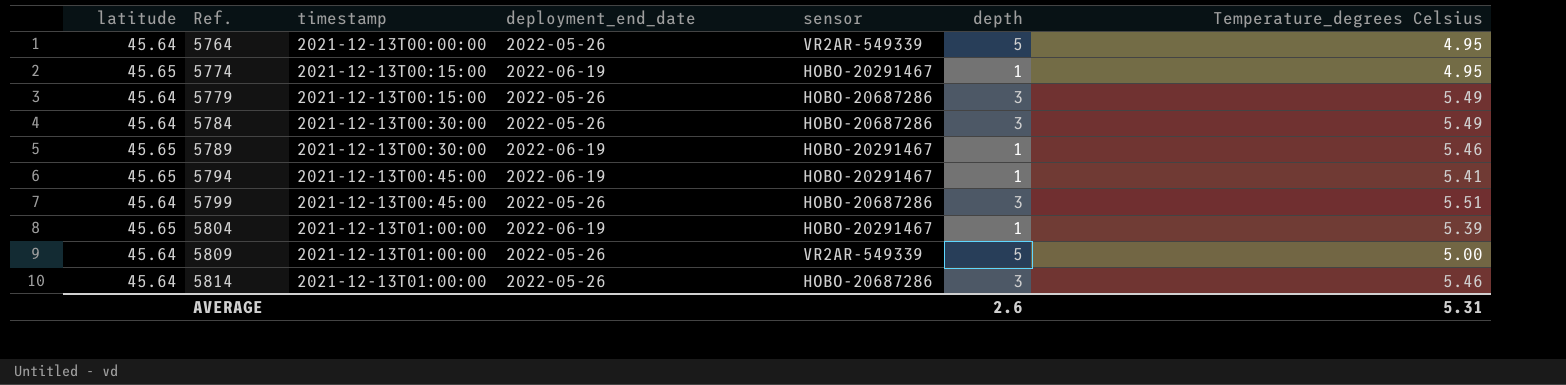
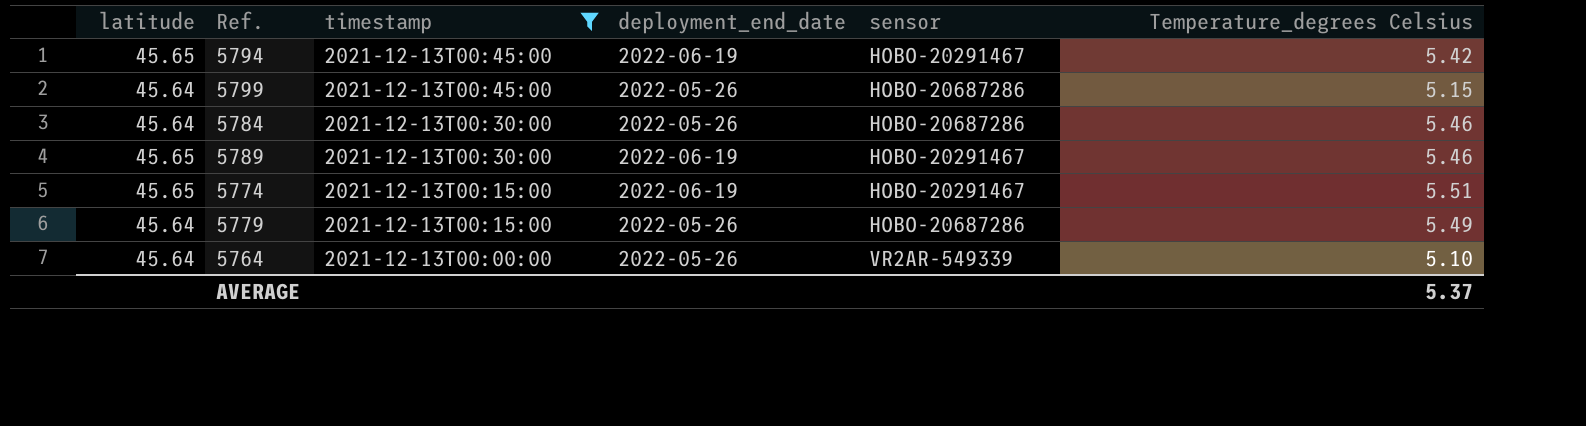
filter: none -> timestamp != 2021-12-13T01:00:00
row order: Ref. ascending -> timestamp descending
column depth | position: 6 -> none
5794 | Temperature_degrees Celsius: 5.41 -> 5.42
5799 | Temperature_degrees Celsius: 5.51 -> 5.15
5784 | Temperature_degrees Celsius: 5.49 -> 5.46
5774 | Temperature_degrees Celsius: 4.95 -> 5.51
5764 | Temperature_degrees Celsius: 4.95 -> 5.10
AVERAGE | Temperature_degrees Celsius: 5.31 -> 5.37

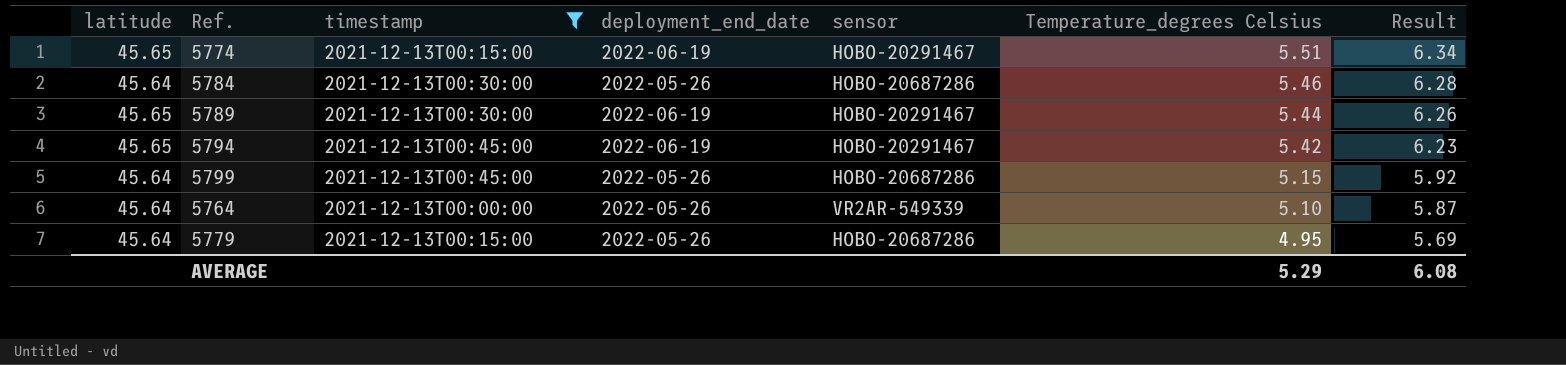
row order: timestamp descending -> Temperature_degrees Celsius descending
column Result | formula: none -> [Temperature_degrees Celsius] * 1.15
5789 | Temperature_degrees Celsius: 5.46 -> 5.44
5779 | Temperature_degrees Celsius: 5.49 -> 4.95
AVERAGE | Temperature_degrees Celsius: 5.37 -> 5.29

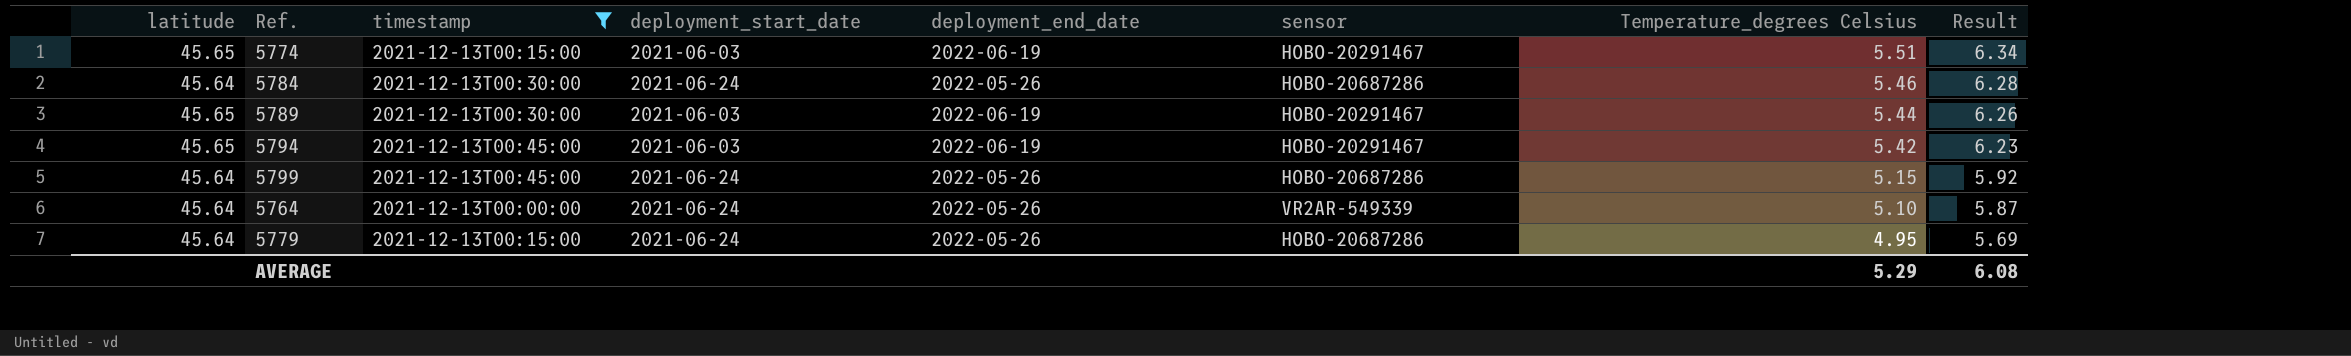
column deployment_start_date | position: none -> 4

